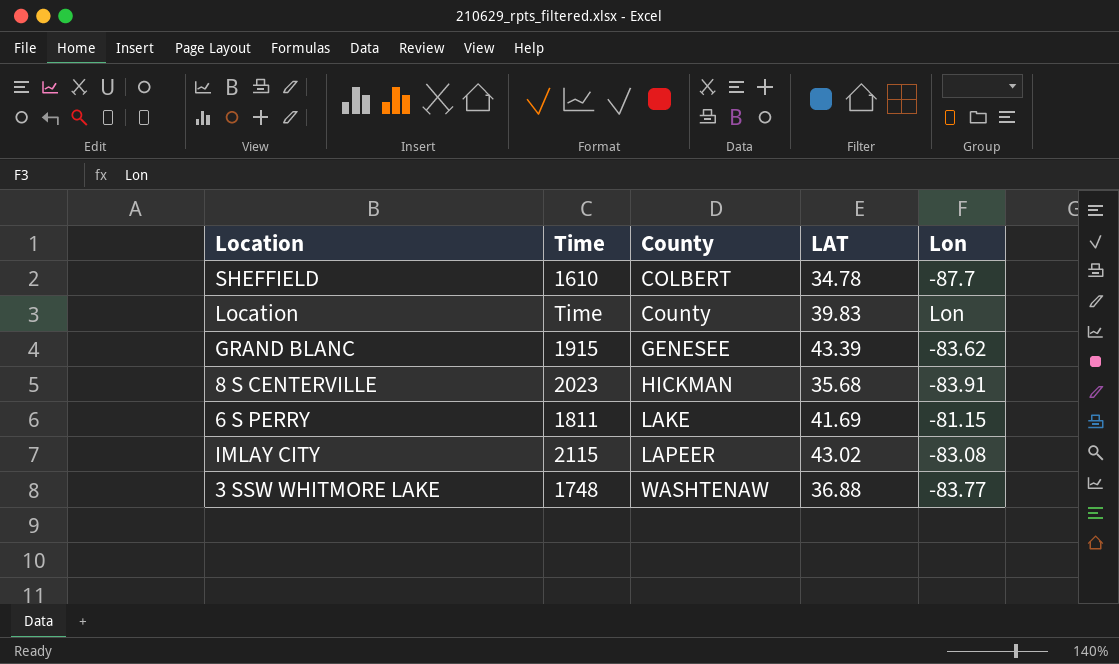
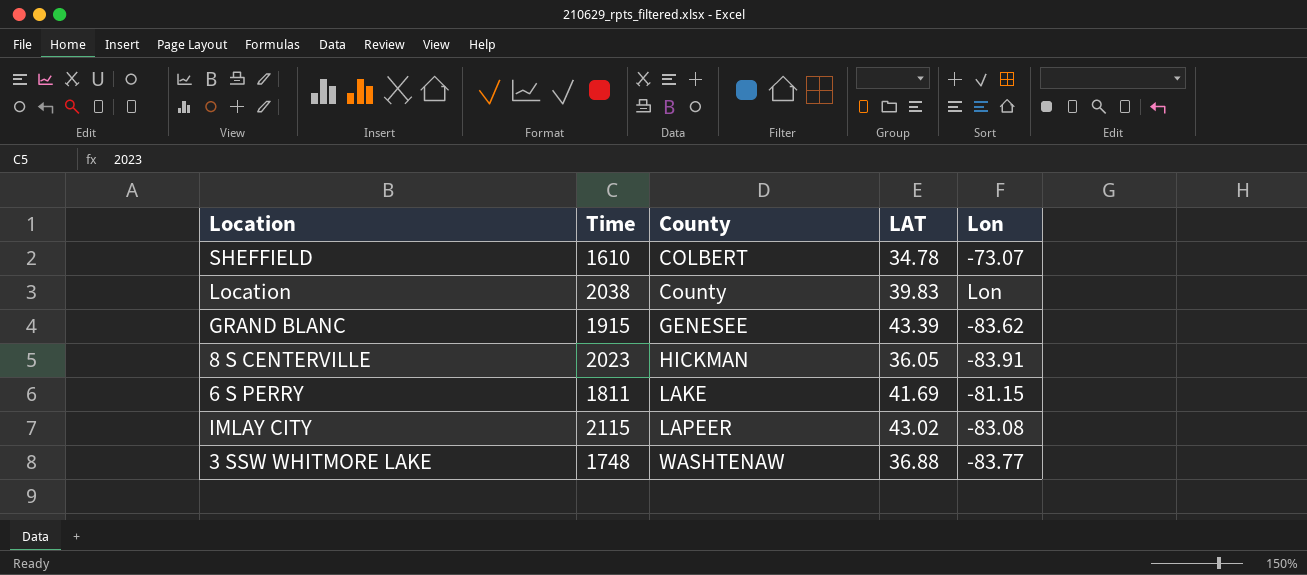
SHEFFIELD | Lon: -87.7 -> -73.07
Location | Time: Time -> 2038
8 S CENTERVILLE | LAT: 35.68 -> 36.05

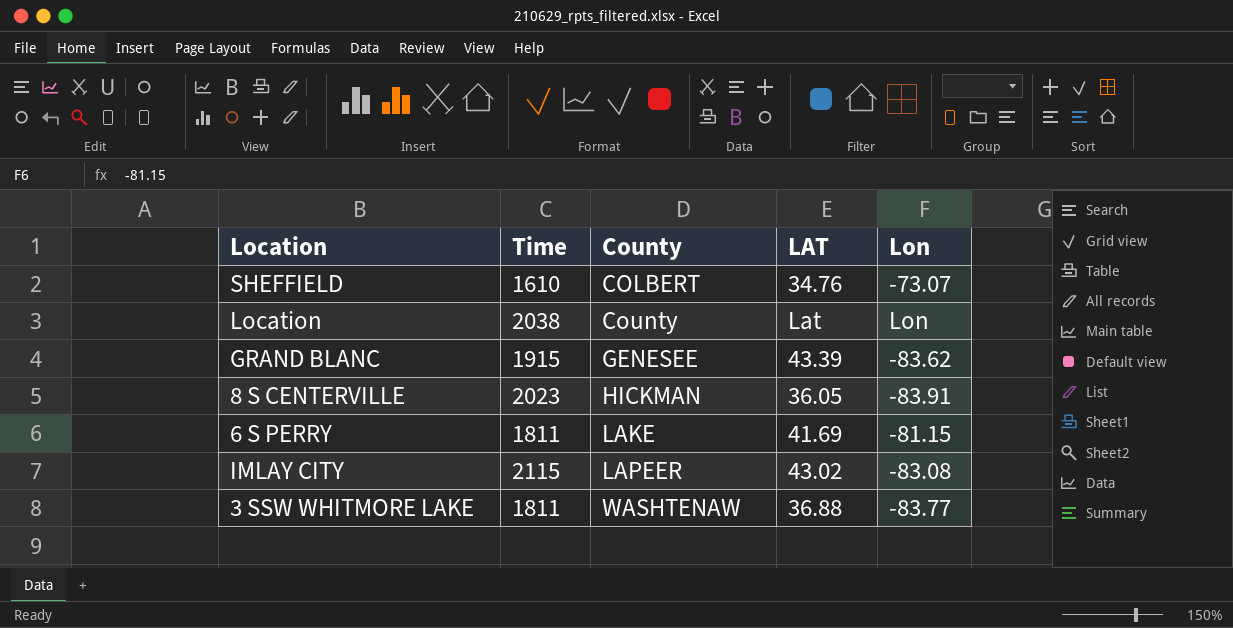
SHEFFIELD | LAT: 34.78 -> 34.76
Location | LAT: 39.83 -> Lat
3 SSW WHITMORE LAKE | Time: 1748 -> 1811

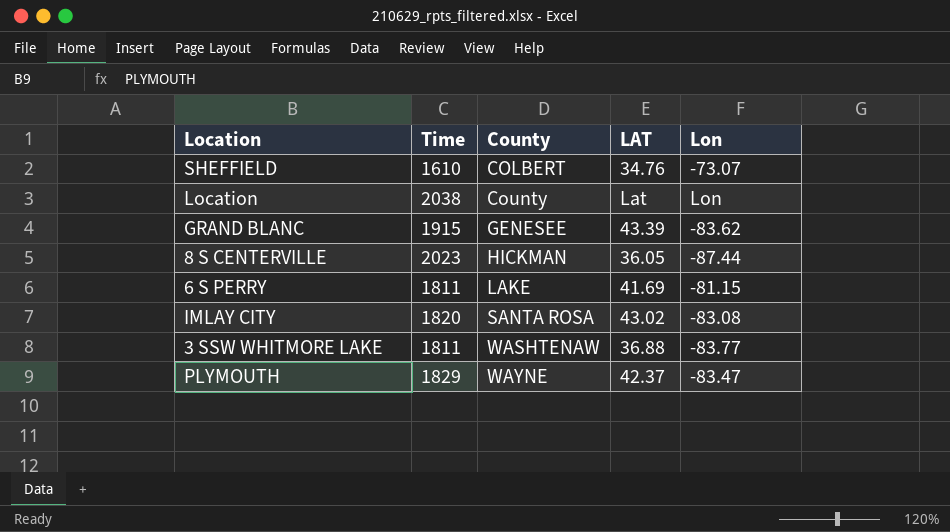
8 S CENTERVILLE | Lon: -83.91 -> -87.44
IMLAY CITY | Time: 2115 -> 1820
IMLAY CITY | County: LAPEER -> SANTA ROSA
row PLYMOUTH: none -> 1829 | WAYNE | 42.37 | -83.47

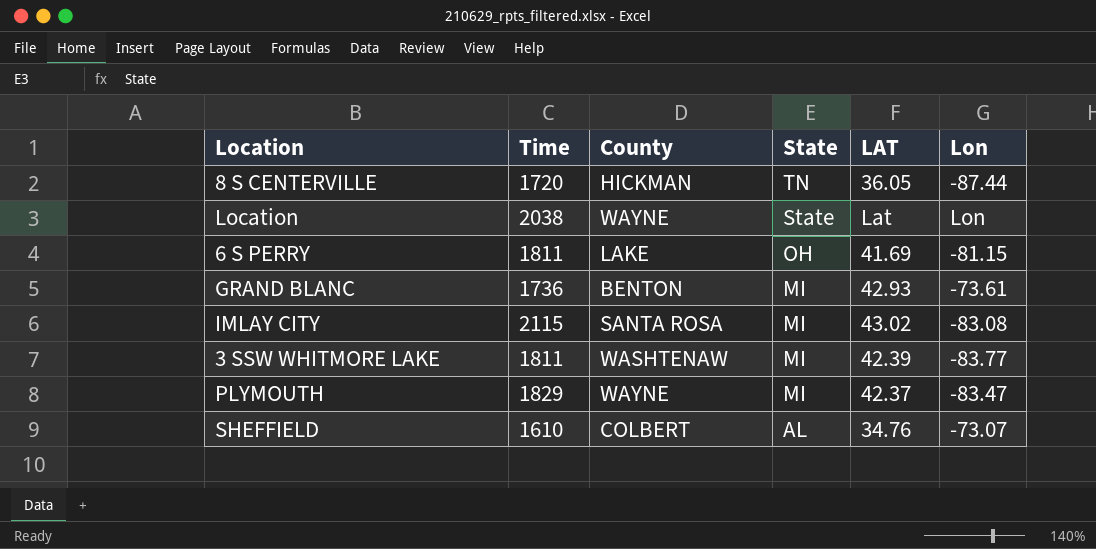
row order: County ascending -> State descending
column State | position: none -> 4
8 S CENTERVILLE | Time: 2023 -> 1720
Location | County: County -> WAYNE
GRAND BLANC | Time: 1915 -> 1736
GRAND BLANC | County: GENESEE -> BENTON
GRAND BLANC | LAT: 43.39 -> 42.93
GRAND BLANC | Lon: -83.62 -> -73.61
IMLAY CITY | Time: 1820 -> 2115
3 SSW WHITMORE LAKE | LAT: 36.88 -> 42.39

